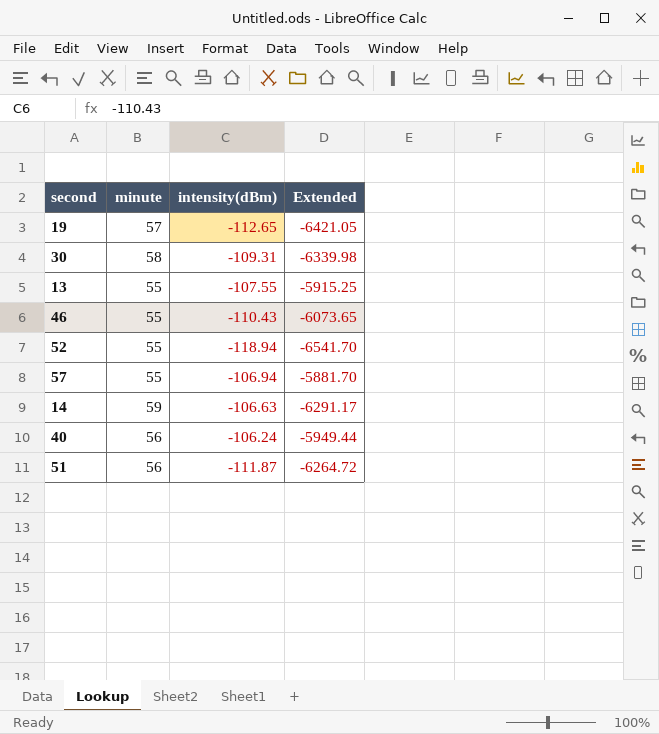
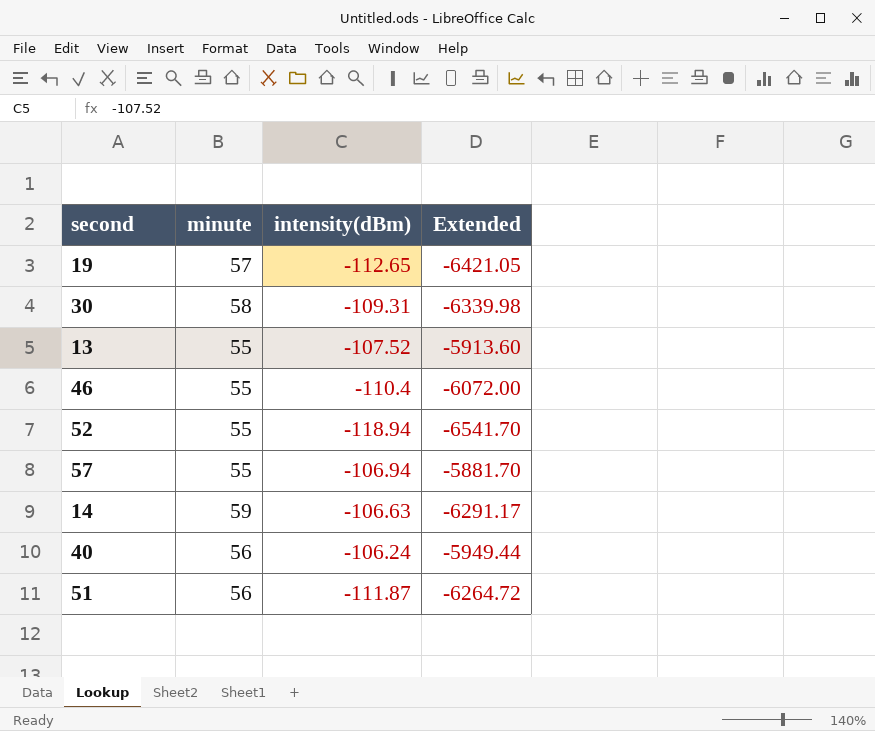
13 | intensity(dBm): -107.55 -> -107.52
13 | Extended: -5915.25 -> -5913.60
46 | intensity(dBm): -110.43 -> -110.4
46 | Extended: -6073.65 -> -6072.00

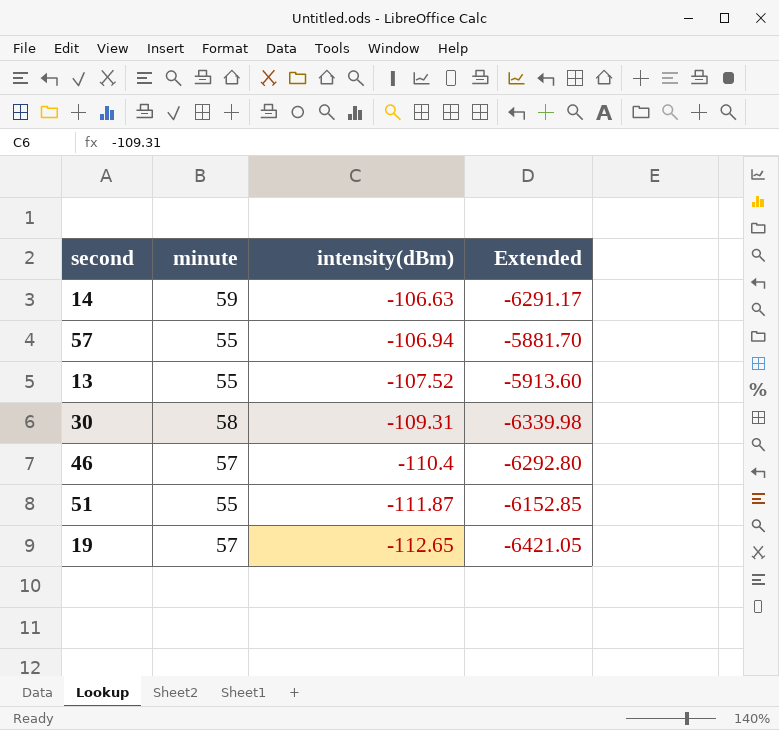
row order: none -> intensity(dBm) descending
row 52: 55 | -118.94 | -6541.70 -> none
row 40: 56 | -106.24 | -5949.44 -> none
46 | minute: 55 -> 57
46 | Extended: -6072.00 -> -6292.80
51 | minute: 56 -> 55
51 | Extended: -6264.72 -> -6152.85

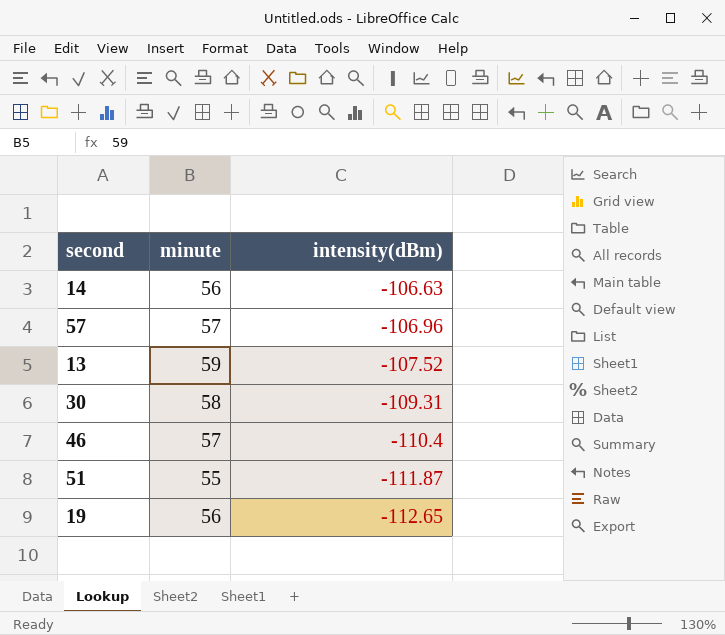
column Extended | formula: [minute] * [intensity(dBm)] -> none
14 | minute: 59 -> 56
57 | minute: 55 -> 57
57 | intensity(dBm): -106.94 -> -106.96
13 | minute: 55 -> 59
19 | minute: 57 -> 56

